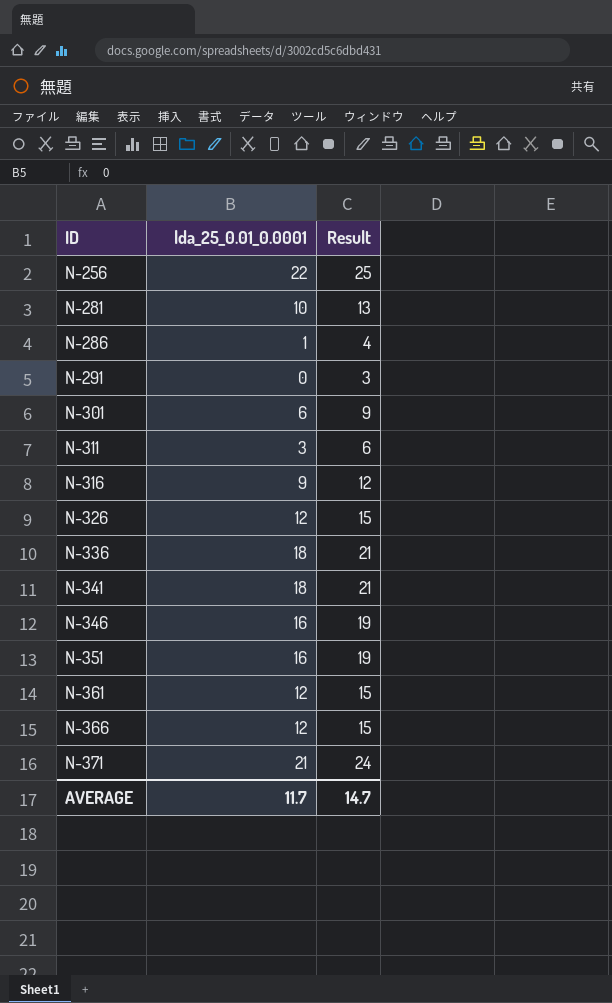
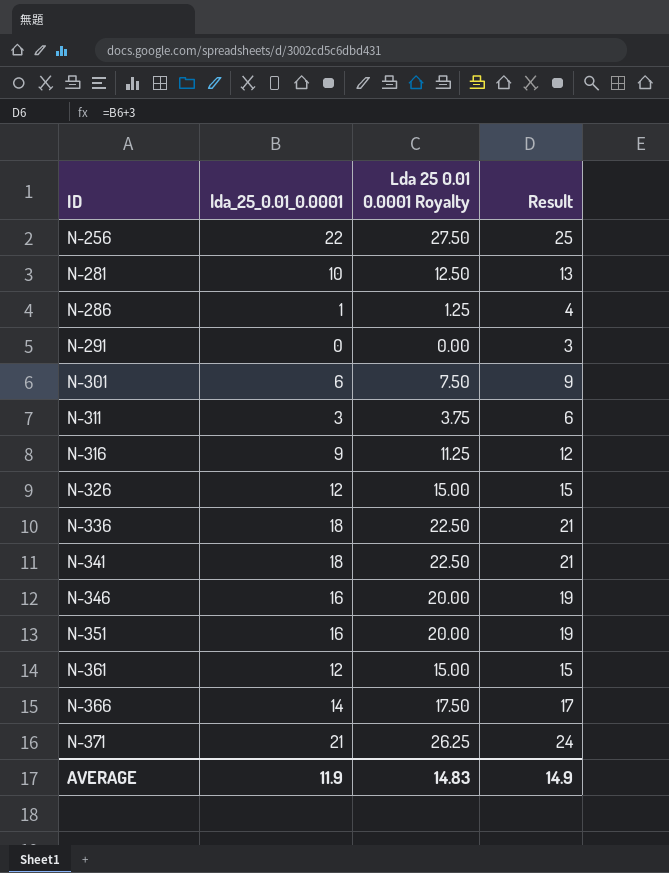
column Lda 25 0.01 0.0001 Royalty | formula: none -> [lda_25_0.01_0.0001] * 1.25
N-366 | lda_25_0.01_0.0001: 12 -> 14
N-366 | Result: 15 -> 17
AVERAGE | lda_25_0.01_0.0001: 11.7 -> 11.9
AVERAGE | Result: 14.7 -> 14.9

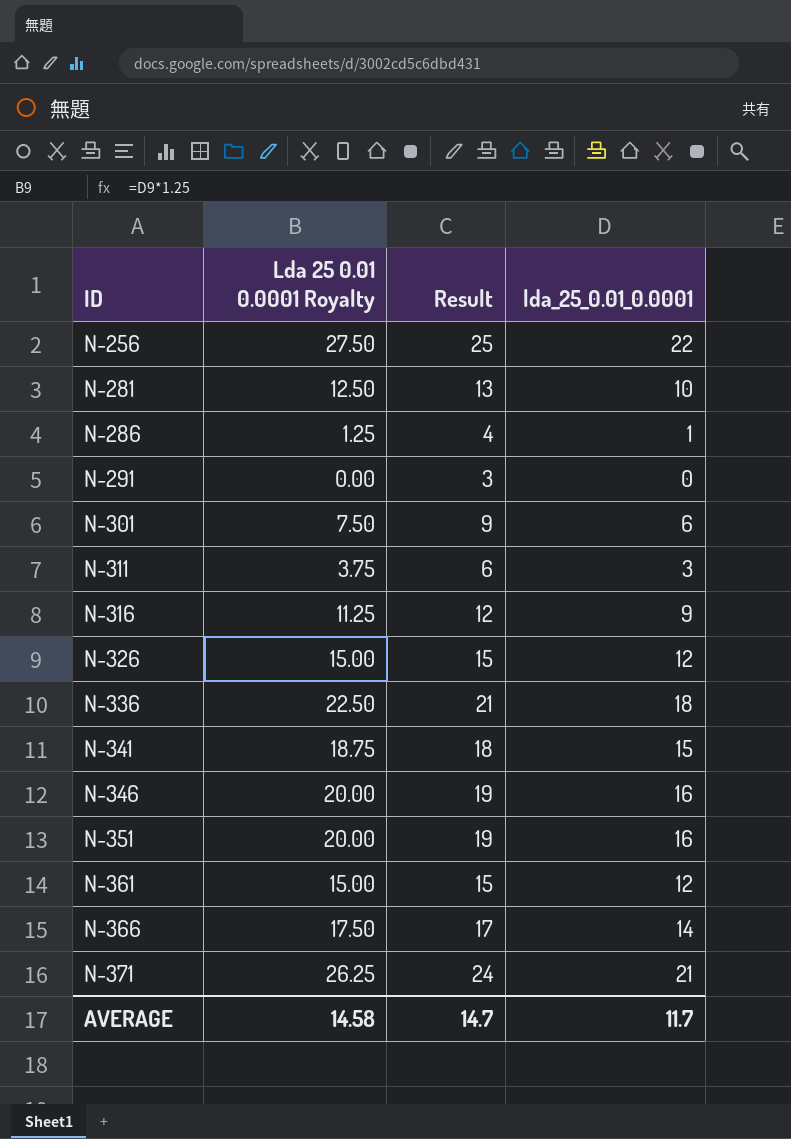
column lda_25_0.01_0.0001 | position: 2 -> 4
N-341 | Lda 25 0.01 0.0001 Royalty: 22.50 -> 18.75
N-341 | Result: 21 -> 18
N-341 | lda_25_0.01_0.0001: 18 -> 15
AVERAGE | Lda 25 0.01 0.0001 Royalty: 14.83 -> 14.58
AVERAGE | Result: 14.9 -> 14.7
AVERAGE | lda_25_0.01_0.0001: 11.9 -> 11.7

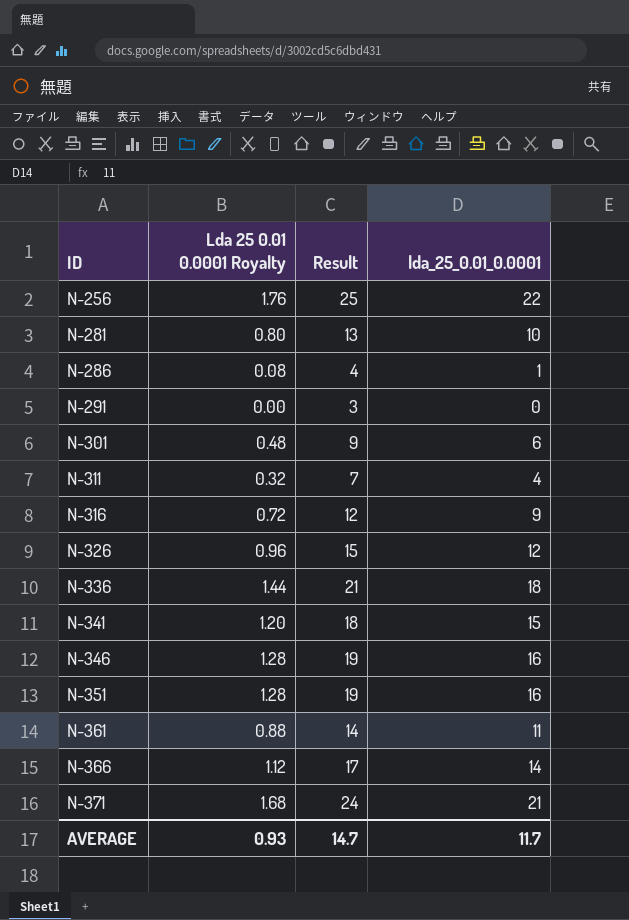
column Lda 25 0.01 0.0001 Royalty | formula: [lda_25_0.01_0.0001] * 1.25 -> [lda_25_0.01_0.0001] * 0.08
N-311 | Result: 6 -> 7
N-311 | lda_25_0.01_0.0001: 3 -> 4
N-361 | Result: 15 -> 14
N-361 | lda_25_0.01_0.0001: 12 -> 11
AVERAGE | Lda 25 0.01 0.0001 Royalty: 14.58 -> 0.93

